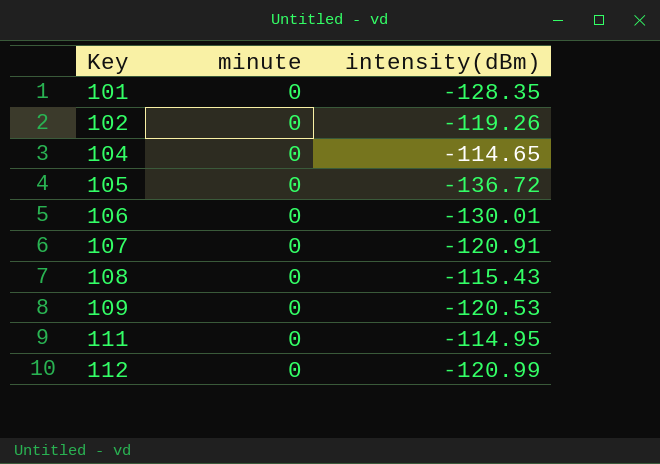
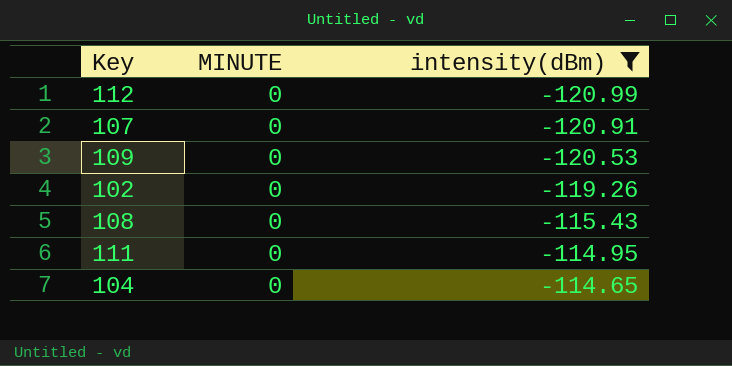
filter: none -> intensity(dBm) >= -120.99
row order: Key ascending -> intensity(dBm) ascending
column name: minute -> MINUTE

